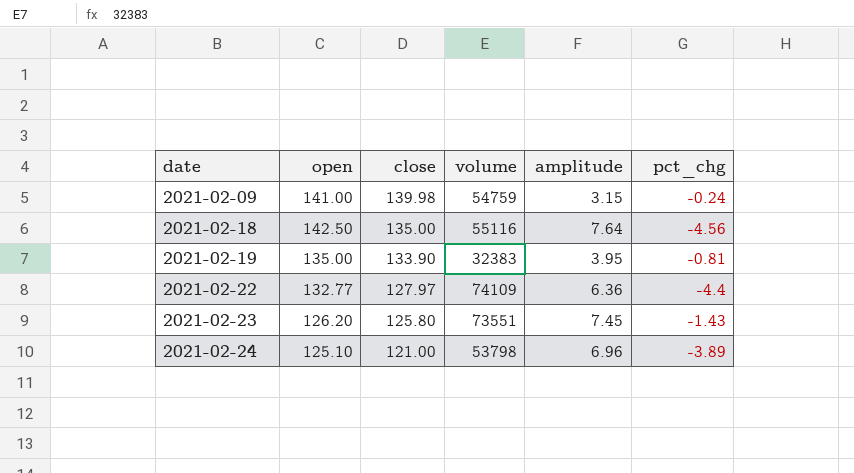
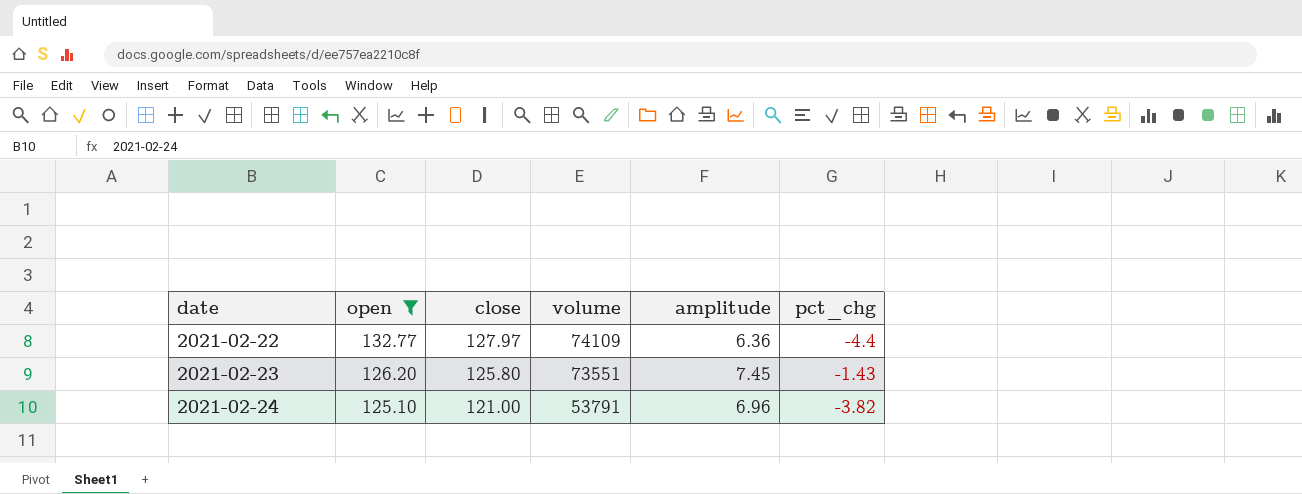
filter: none -> open <= 132.77
2021-02-24 | volume: 53798 -> 53791
2021-02-24 | pct_chg: -3.89 -> -3.82

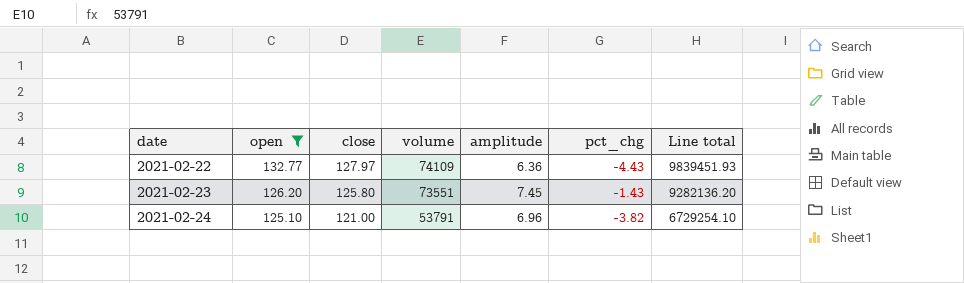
column Line total | formula: none -> [open] * [volume]
2021-02-22 | pct_chg: -4.4 -> -4.43

